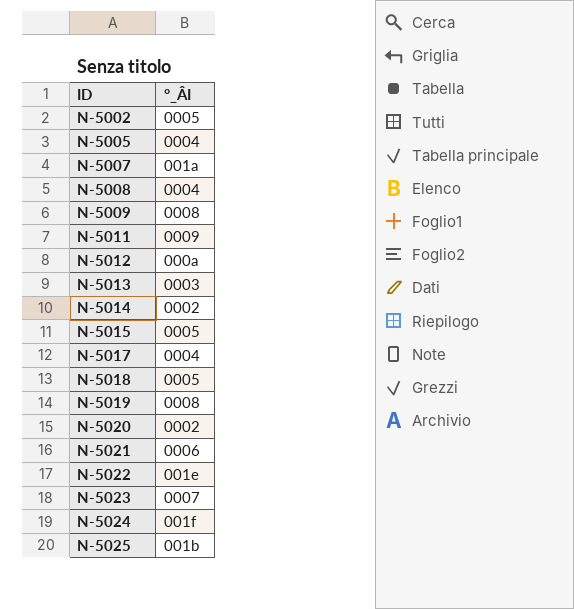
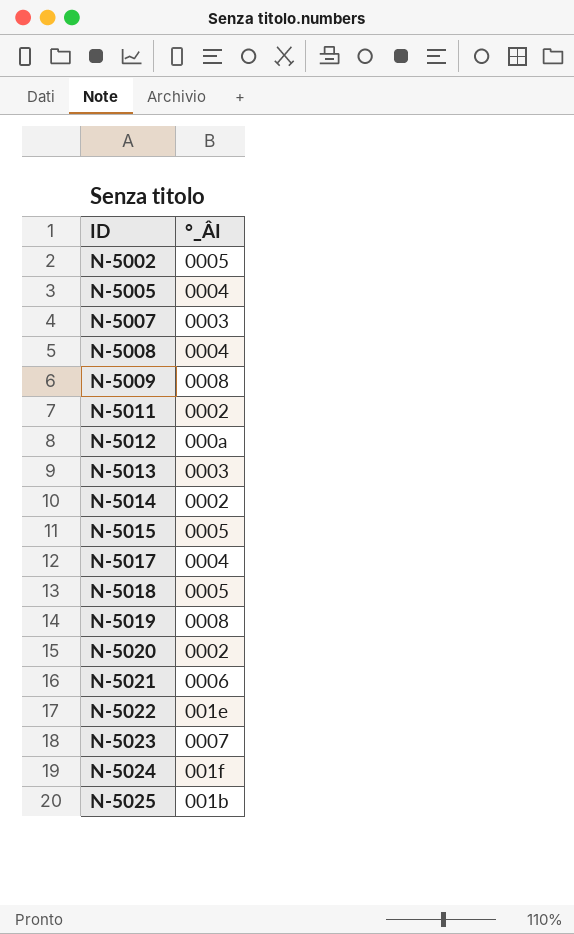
N-5007 | °_ÂI: 001a -> 0003
N-5011 | °_ÂI: 0009 -> 0002

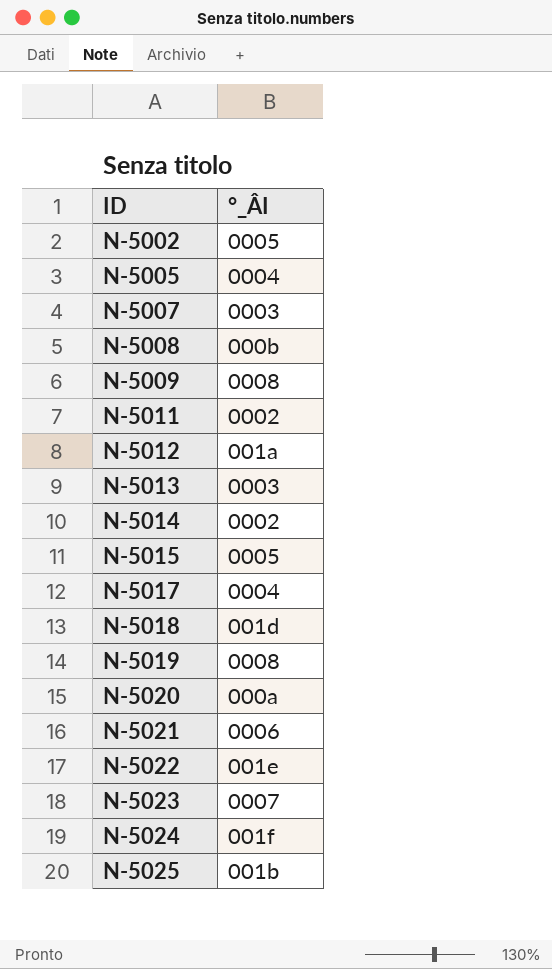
N-5008 | °_ÂI: 0004 -> 000b
N-5012 | °_ÂI: 000a -> 001a
N-5018 | °_ÂI: 0005 -> 001d
N-5020 | °_ÂI: 0002 -> 000a

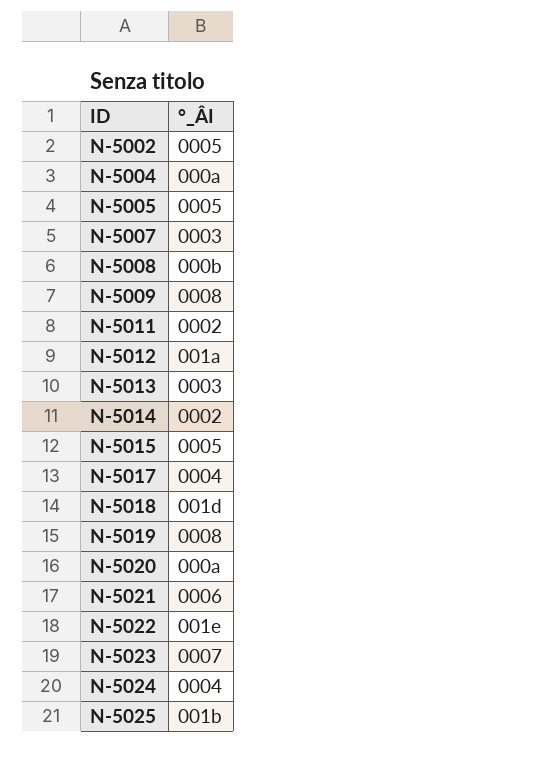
row N-5004: none -> 000a
N-5005 | °_ÂI: 0004 -> 0005
N-5024 | °_ÂI: 001f -> 0004

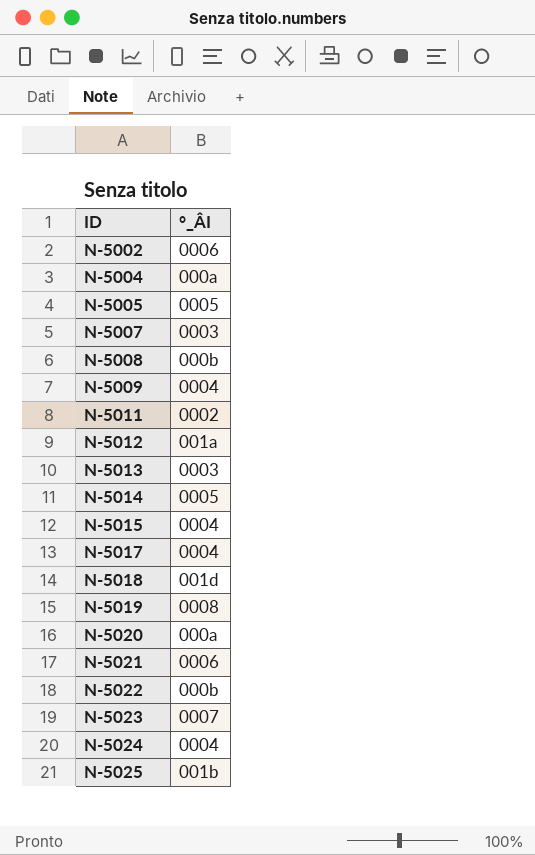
N-5002 | °_ÂI: 0005 -> 0006
N-5009 | °_ÂI: 0008 -> 0004
N-5014 | °_ÂI: 0002 -> 0005
N-5015 | °_ÂI: 0005 -> 0004
N-5022 | °_ÂI: 001e -> 000b

